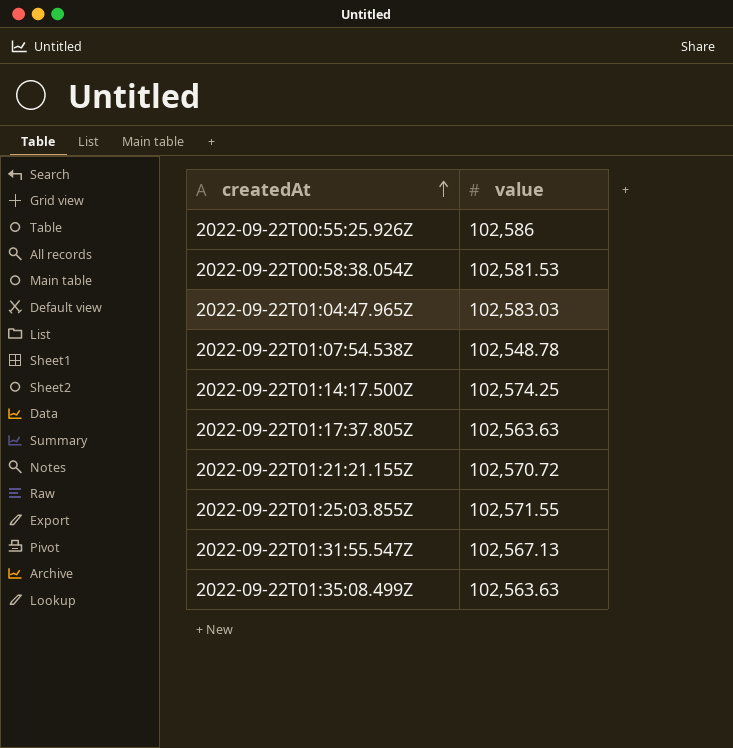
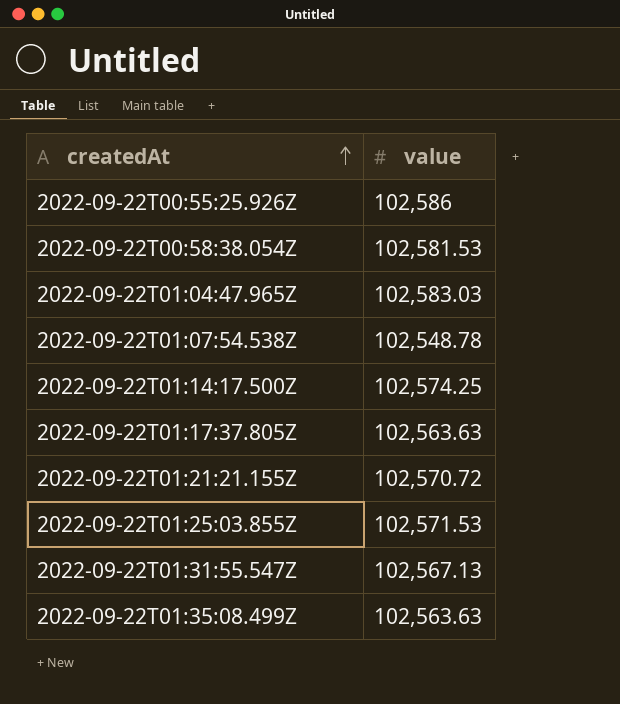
2022-09-22T01:25:03.855Z | value: 102,571.55 -> 102,571.53

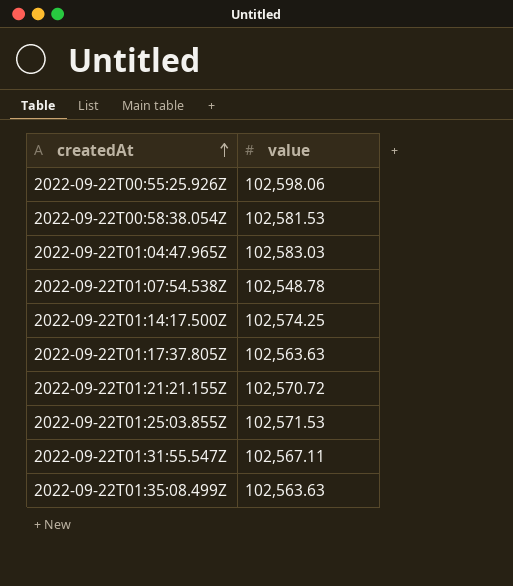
2022-09-22T00:55:25.926Z | value: 102,586 -> 102,598.06
2022-09-22T01:31:55.547Z | value: 102,567.13 -> 102,567.11

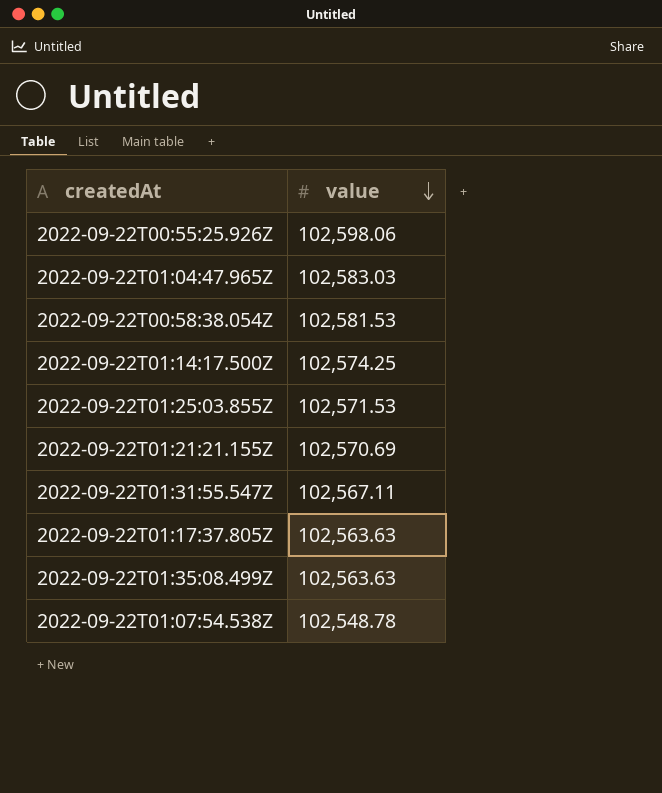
row order: createdAt ascending -> value descending
2022-09-22T01:21:21.155Z | value: 102,570.72 -> 102,570.69

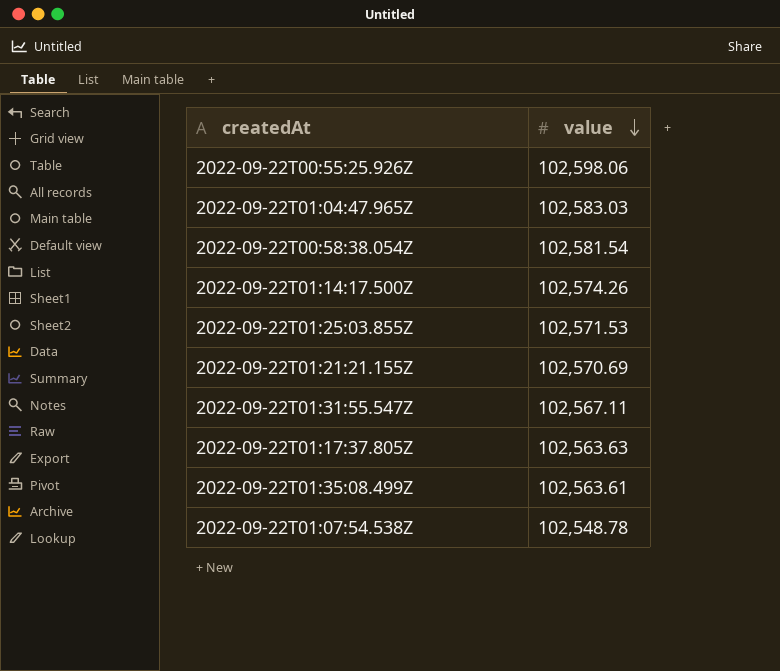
2022-09-22T00:58:38.054Z | value: 102,581.53 -> 102,581.54
2022-09-22T01:14:17.500Z | value: 102,574.25 -> 102,574.26
2022-09-22T01:35:08.499Z | value: 102,563.63 -> 102,563.61

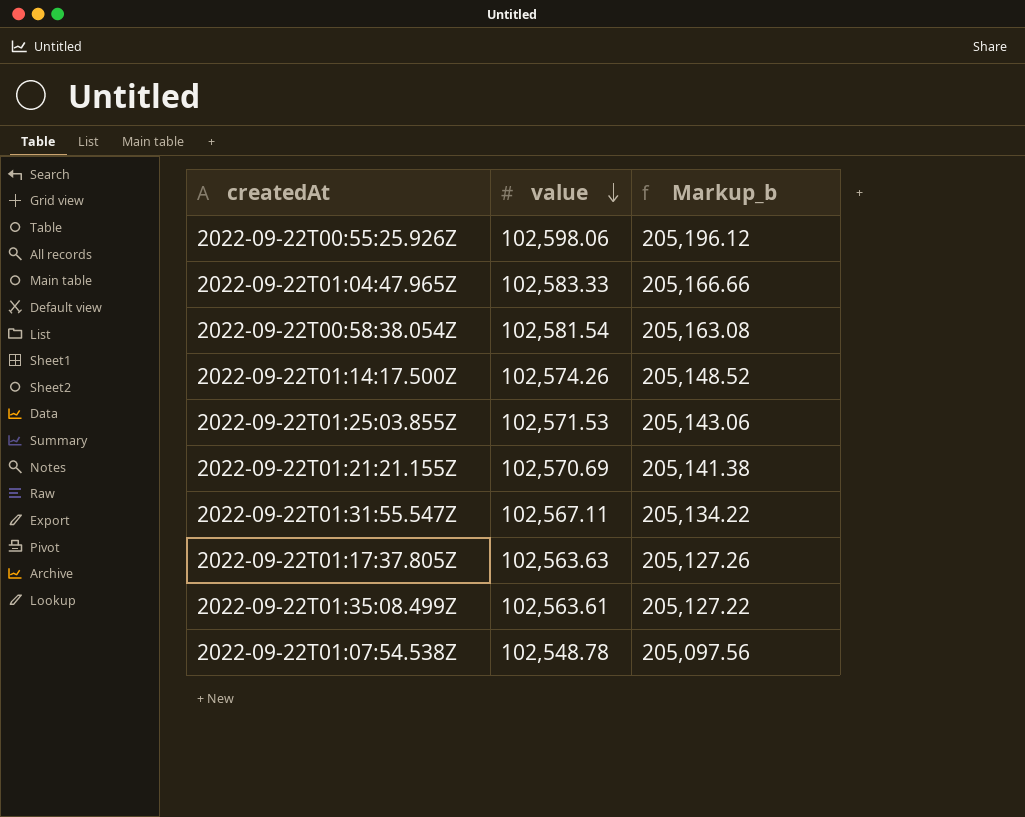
column Markup_b | formula: none -> [value] * 2
2022-09-22T01:04:47.965Z | value: 102,583.03 -> 102,583.33

